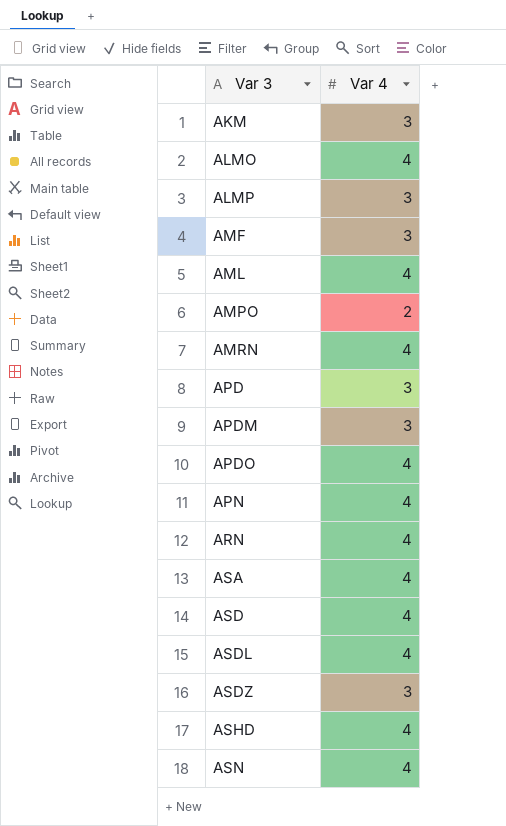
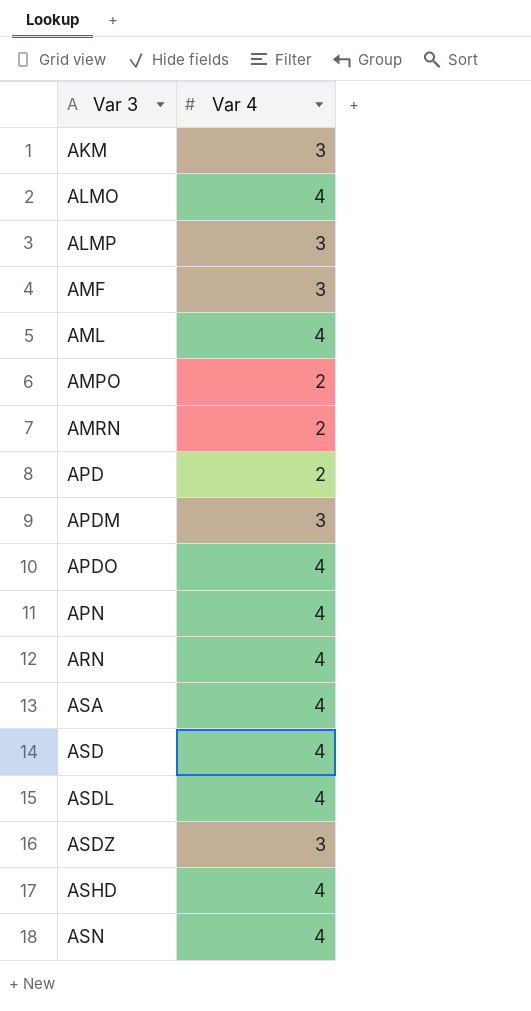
AMRN | Var 4: 4 -> 2
APD | Var 4: 3 -> 2

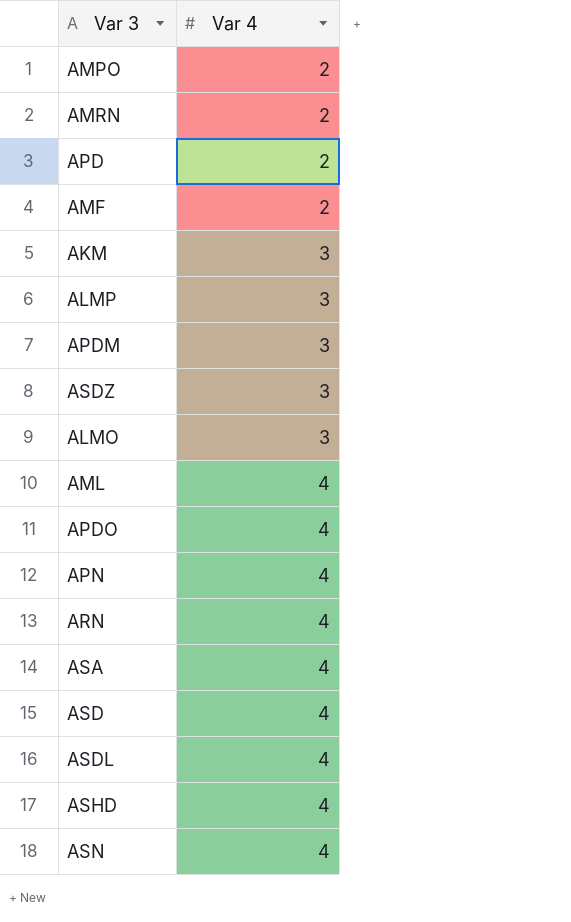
row order: Var 3 ascending -> Var 4 ascending
AMF | Var 4: 3 -> 2
ALMO | Var 4: 4 -> 3

